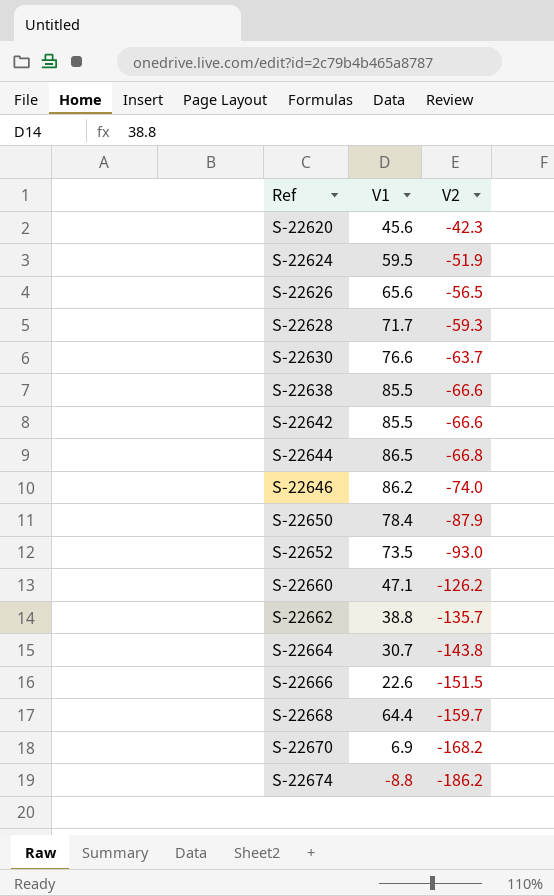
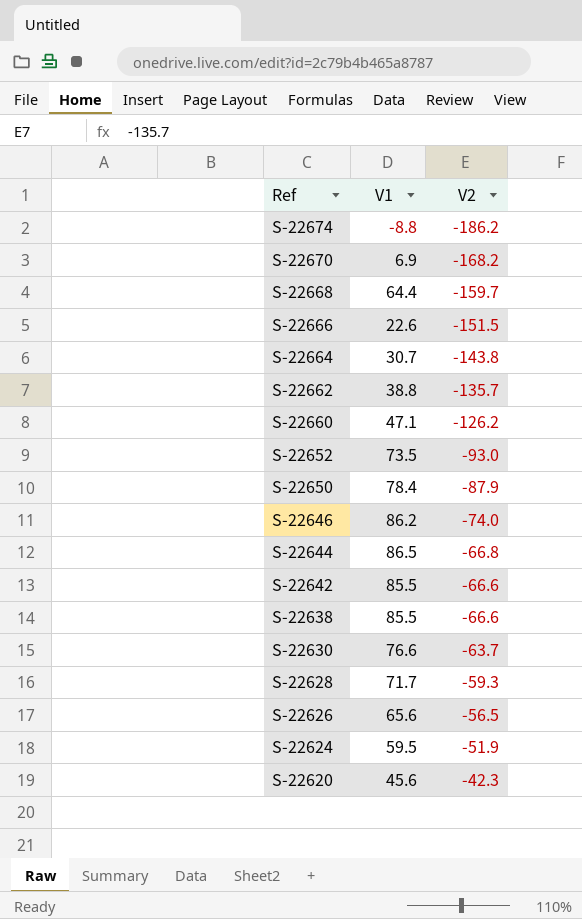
row order: Ref ascending -> Ref descending

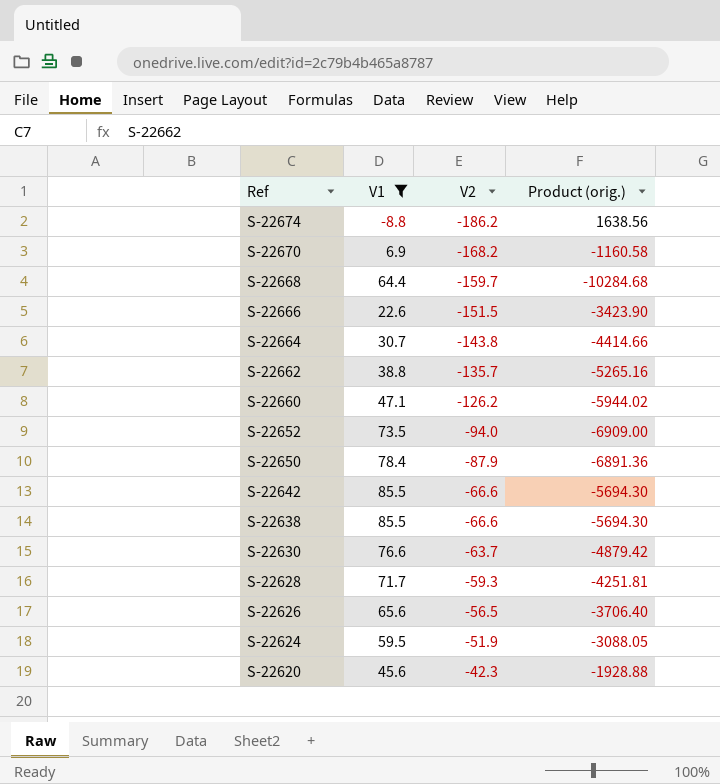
filter: none -> V1 <= 85.5
column Product (orig.) | formula: none -> [V1] * [V2]
S-22652 | V2: -93.0 -> -94.0

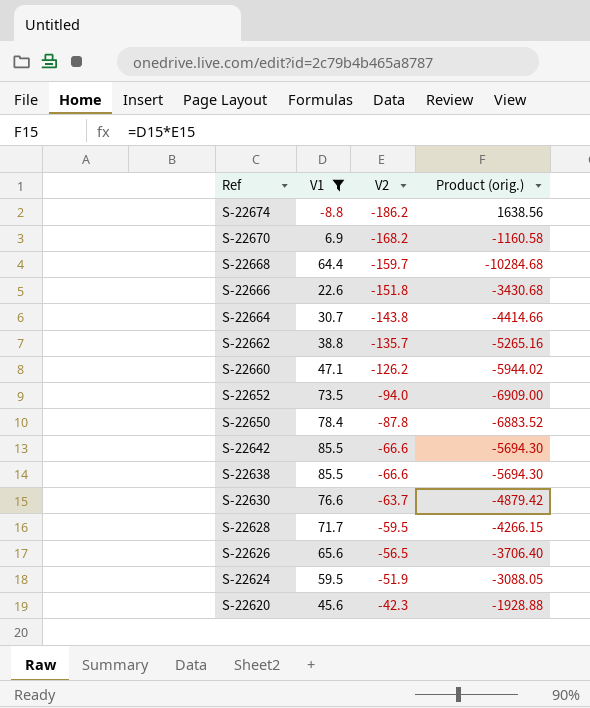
S-22666 | V2: -151.5 -> -151.8
S-22666 | Product (orig.): -3423.90 -> -3430.68
S-22650 | V2: -87.9 -> -87.8
S-22650 | Product (orig.): -6891.36 -> -6883.52
S-22628 | V2: -59.3 -> -59.5
S-22628 | Product (orig.): -4251.81 -> -4266.15

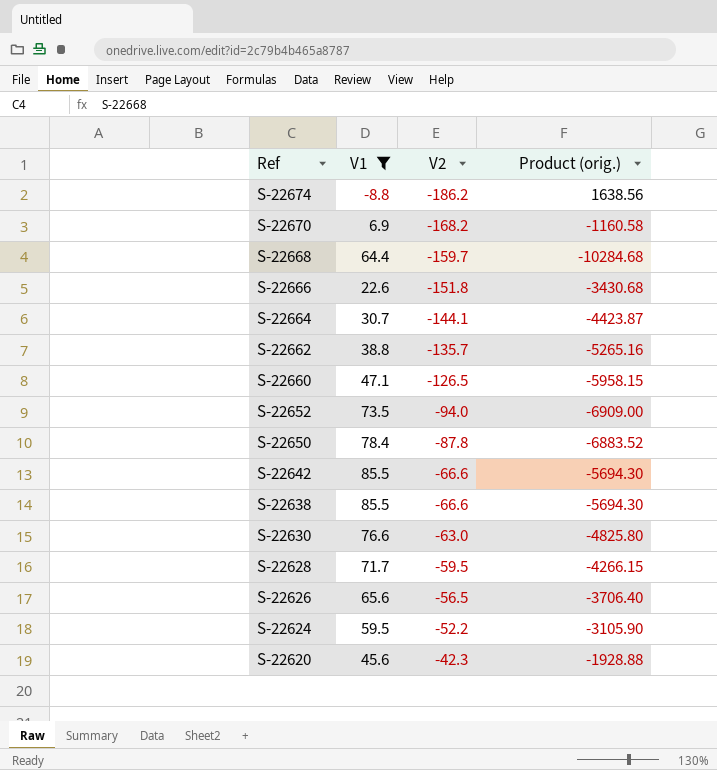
S-22664 | V2: -143.8 -> -144.1
S-22664 | Product (orig.): -4414.66 -> -4423.87
S-22660 | V2: -126.2 -> -126.5
S-22660 | Product (orig.): -5944.02 -> -5958.15
S-22630 | V2: -63.7 -> -63.0
S-22630 | Product (orig.): -4879.42 -> -4825.80
S-22624 | V2: -51.9 -> -52.2
S-22624 | Product (orig.): -3088.05 -> -3105.90

